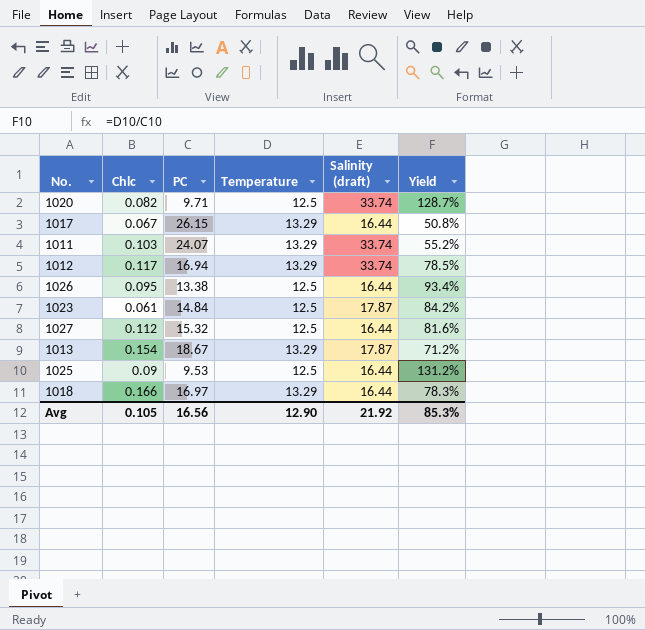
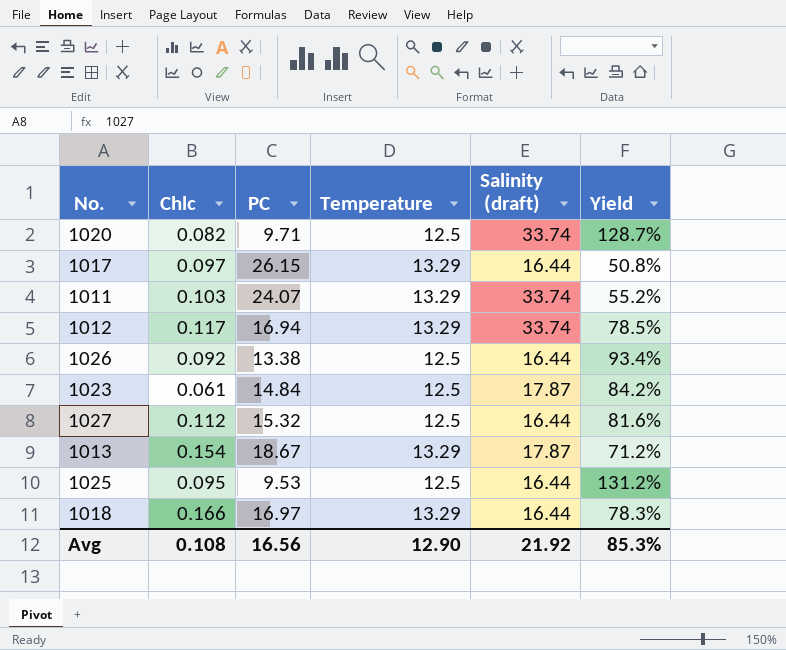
1017 | Chlc: 0.067 -> 0.097
1026 | Chlc: 0.095 -> 0.092
1025 | Chlc: 0.09 -> 0.095
Avg | Chlc: 0.105 -> 0.108

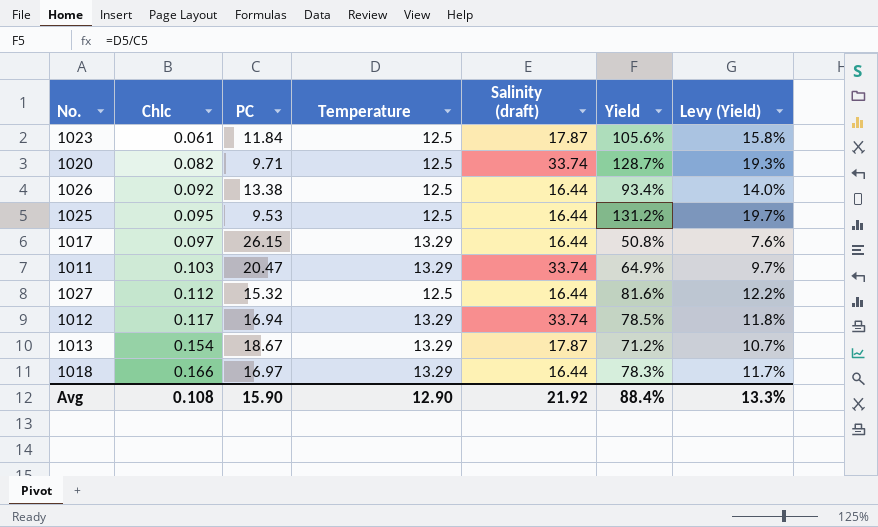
row order: none -> Chlc ascending
column Levy (Yield) | formula: none -> [Yield] * 0.15
1023 | PC: 14.84 -> 11.84
1023 | Yield: 84.2% -> 105.6%
1011 | PC: 24.07 -> 20.47
1011 | Yield: 55.2% -> 64.9%
Avg | PC: 16.56 -> 15.90
Avg | Yield: 85.3% -> 88.4%

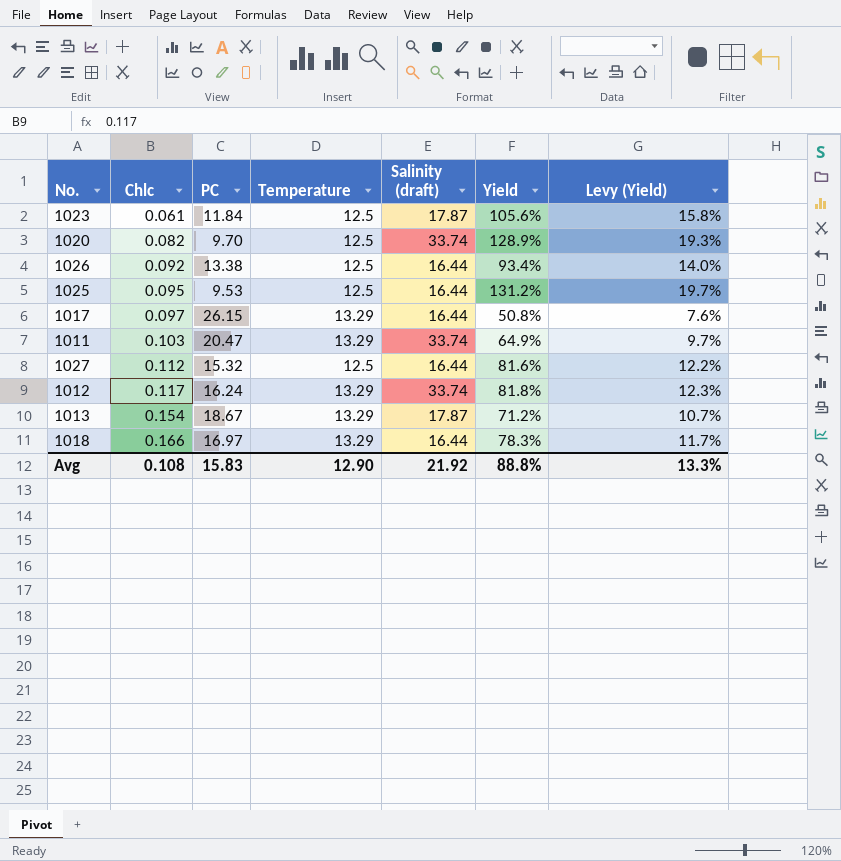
1020 | PC: 9.71 -> 9.70
1020 | Yield: 128.7% -> 128.9%
1012 | PC: 16.94 -> 16.24
1012 | Yield: 78.5% -> 81.8%
1012 | Levy (Yield): 11.8% -> 12.3%
Avg | PC: 15.90 -> 15.83
Avg | Yield: 88.4% -> 88.8%

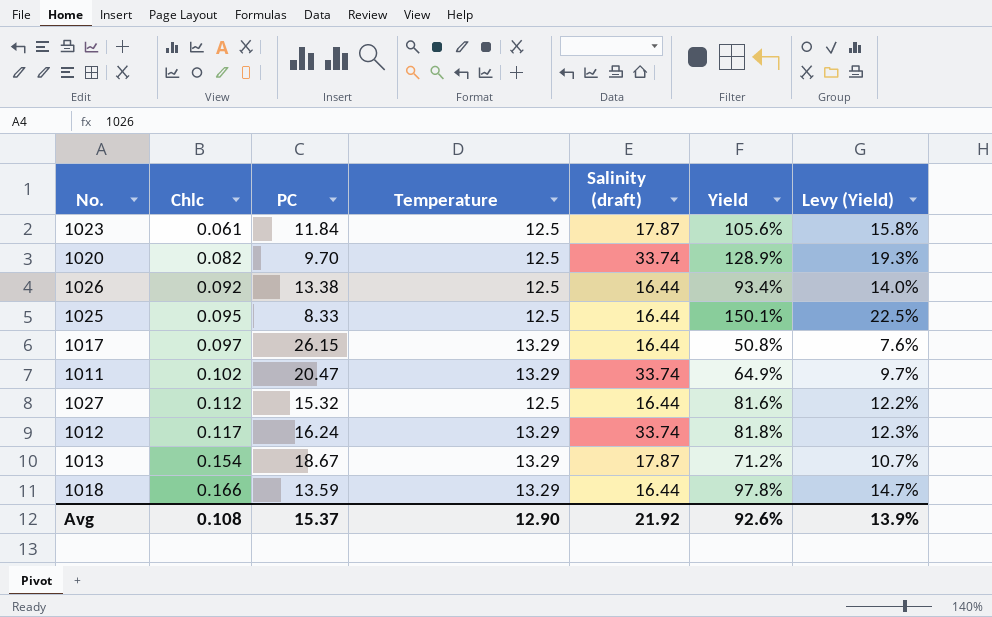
1025 | PC: 9.53 -> 8.33
1025 | Yield: 131.2% -> 150.1%
1025 | Levy (Yield): 19.7% -> 22.5%
1011 | Chlc: 0.103 -> 0.102
1018 | PC: 16.97 -> 13.59
1018 | Yield: 78.3% -> 97.8%
1018 | Levy (Yield): 11.7% -> 14.7%
Avg | PC: 15.83 -> 15.37
Avg | Yield: 88.8% -> 92.6%
Avg | Levy (Yield): 13.3% -> 13.9%

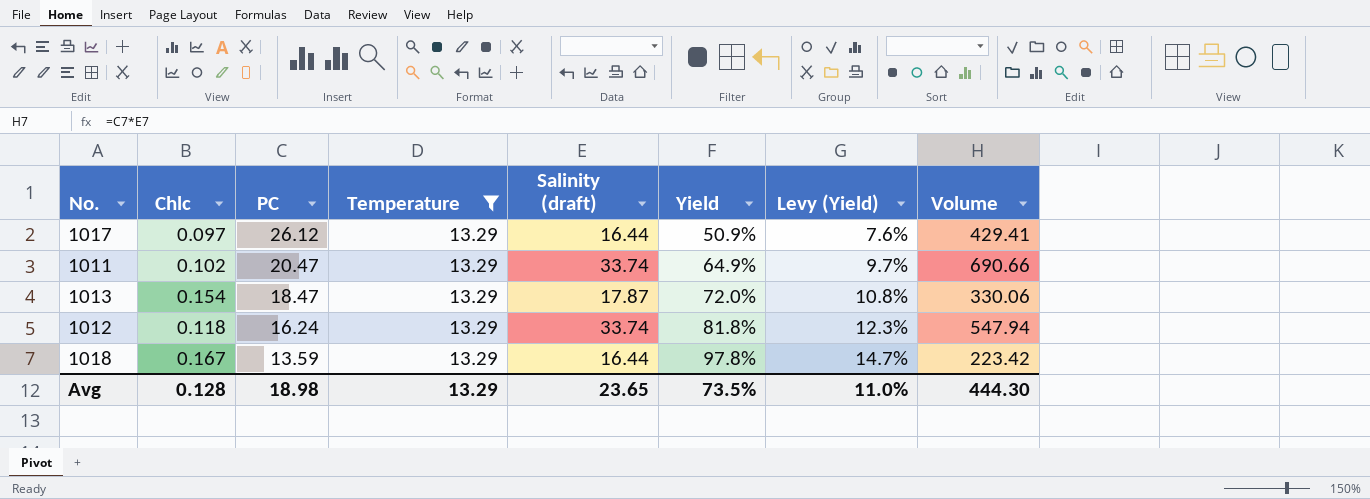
filter: none -> Temperature = 13.29
row order: Chlc ascending -> PC descending
column Volume | formula: none -> [PC] * [Salinity (draft)]
1017 | PC: 26.15 -> 26.12
1017 | Yield: 50.8% -> 50.9%
1013 | PC: 18.67 -> 18.47
1013 | Yield: 71.2% -> 72.0%
1013 | Levy (Yield): 10.7% -> 10.8%
1012 | Chlc: 0.117 -> 0.118
1018 | Chlc: 0.166 -> 0.167
Avg | Chlc: 0.108 -> 0.128
Avg | PC: 15.37 -> 18.98
Avg | Temperature: 12.90 -> 13.29
Avg | Salinity (draft): 21.92 -> 23.65
Avg | Yield: 92.6% -> 73.5%
Avg | Levy (Yield): 13.9% -> 11.0%

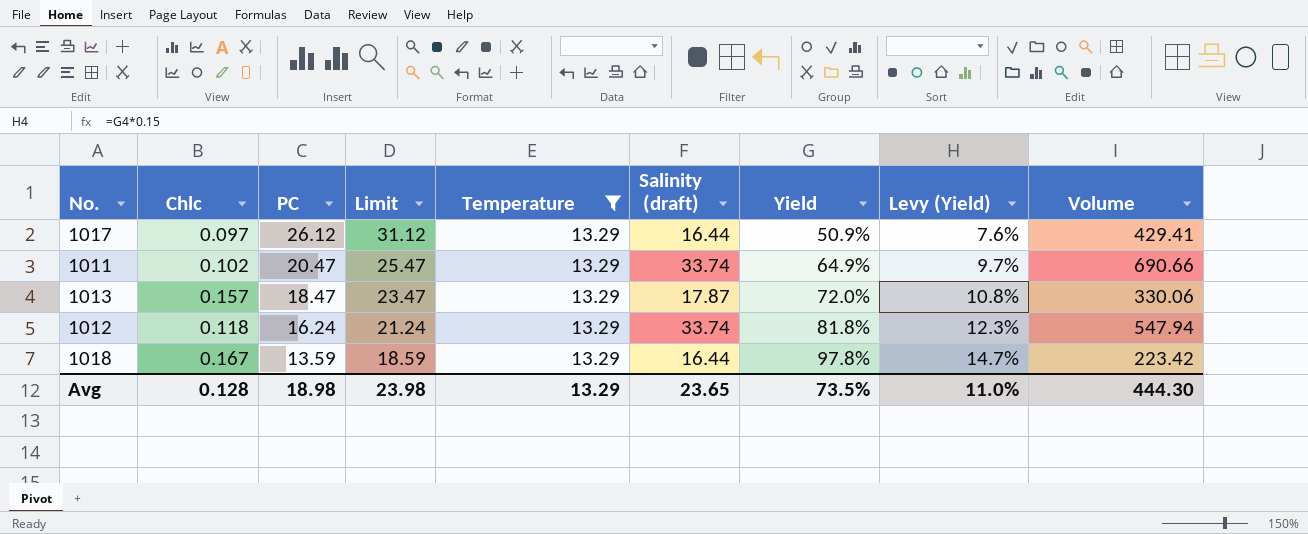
column Limit | formula: none -> [PC] + 5
1013 | Chlc: 0.154 -> 0.157

